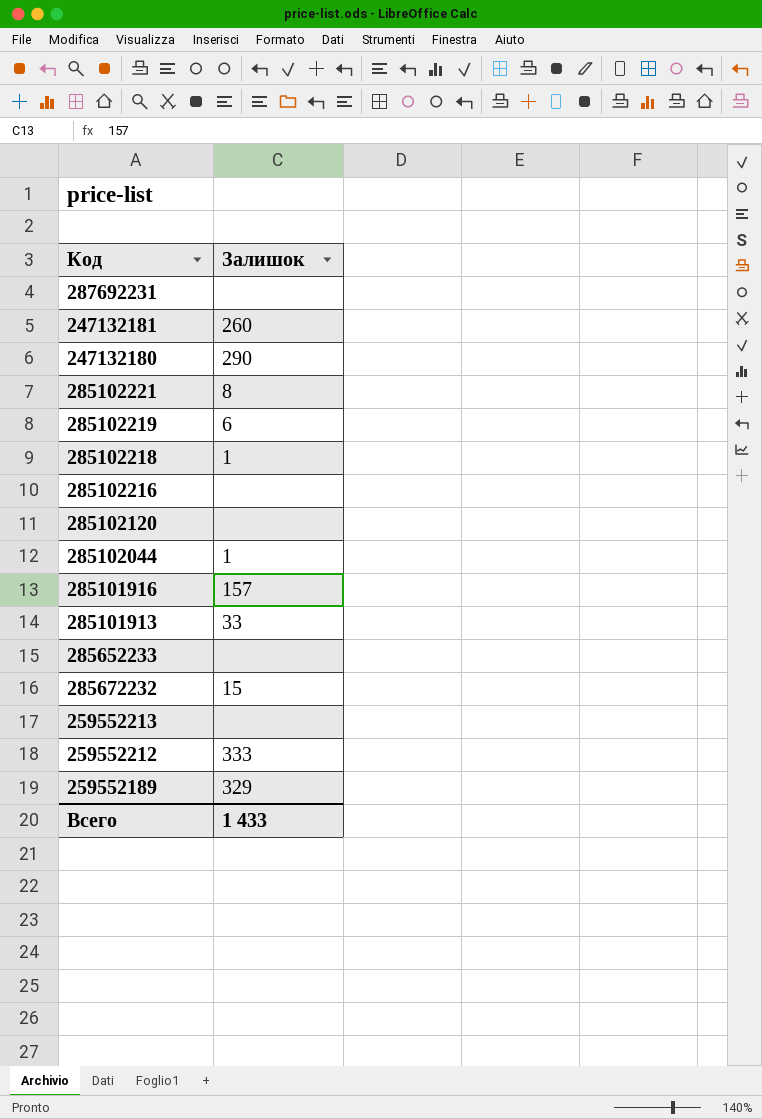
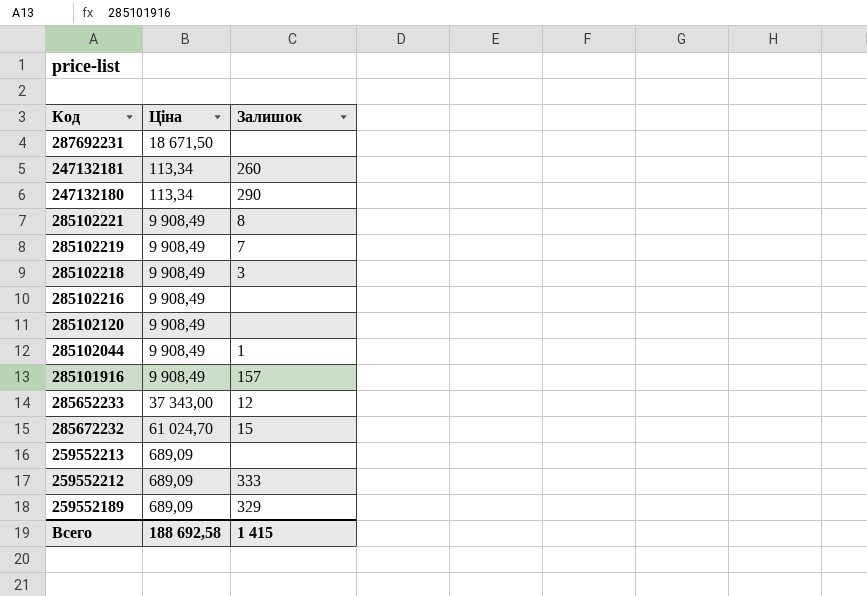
column Ціна | position: none -> 2
row 285101913: 33 -> none
285102219 | Залишок: 6 -> 7
285102218 | Залишок: 1 -> 3
285652233 | Залишок: none -> 12
Всего | Залишок: 1 433 -> 1 415

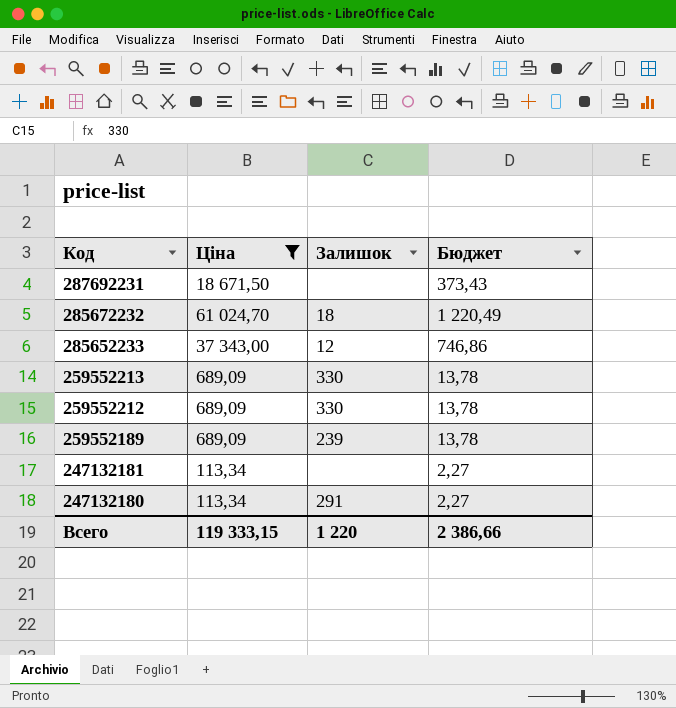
filter: none -> Ціна != 9 908,49
row order: none -> Код descending
column Бюджет | formula: none -> [Ціна] * 0,02
285672232 | Залишок: 15 -> 18
259552213 | Залишок: none -> 330
259552212 | Залишок: 333 -> 330
259552189 | Залишок: 329 -> 239
247132181 | Залишок: 260 -> none
247132180 | Залишок: 290 -> 291
Всего | Ціна: 188 692,58 -> 119 333,15
Всего | Залишок: 1 415 -> 1 220

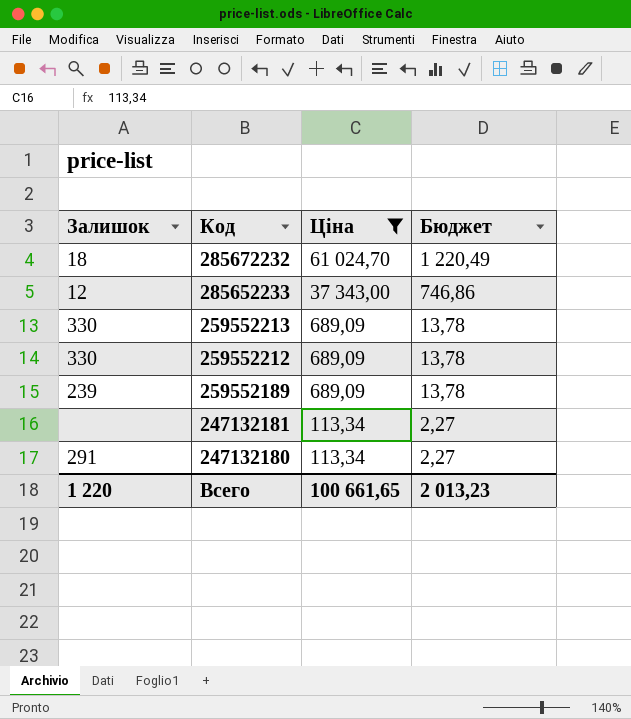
column Залишок | position: 3 -> 1
row 287692231: 18 671,50 | none | 373,43 -> none
Всего | Ціна: 119 333,15 -> 100 661,65
Всего | Бюджет: 2 386,66 -> 2 013,23

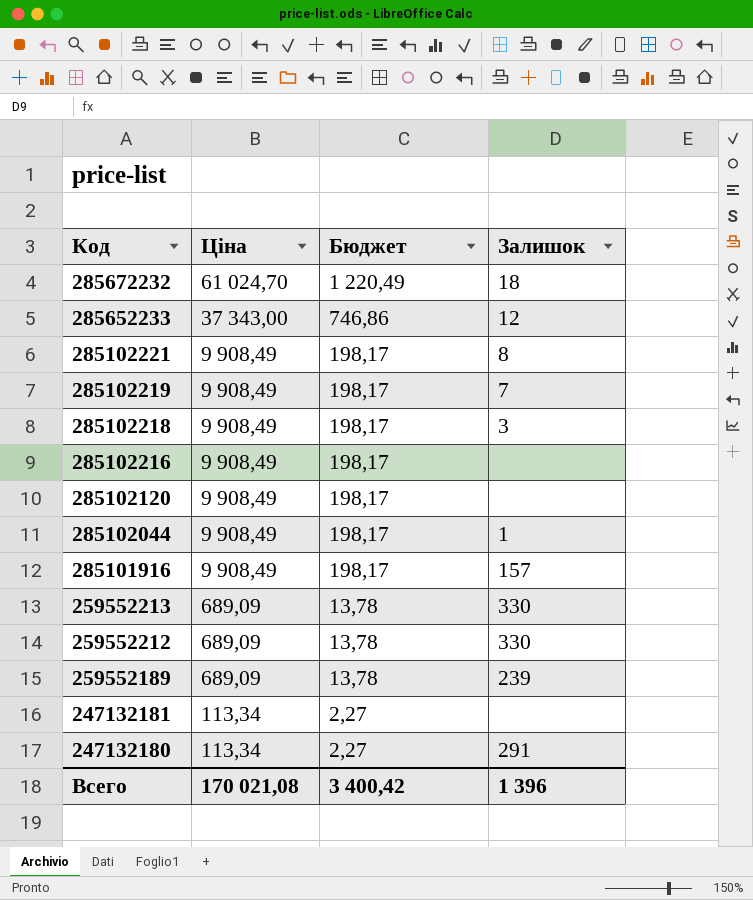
filter: Ціна != 9 908,49 -> none
column Залишок | position: 1 -> 4
Всего | Ціна: 100 661,65 -> 170 021,08
Всего | Бюджет: 2 013,23 -> 3 400,42
Всего | Залишок: 1 220 -> 1 396

